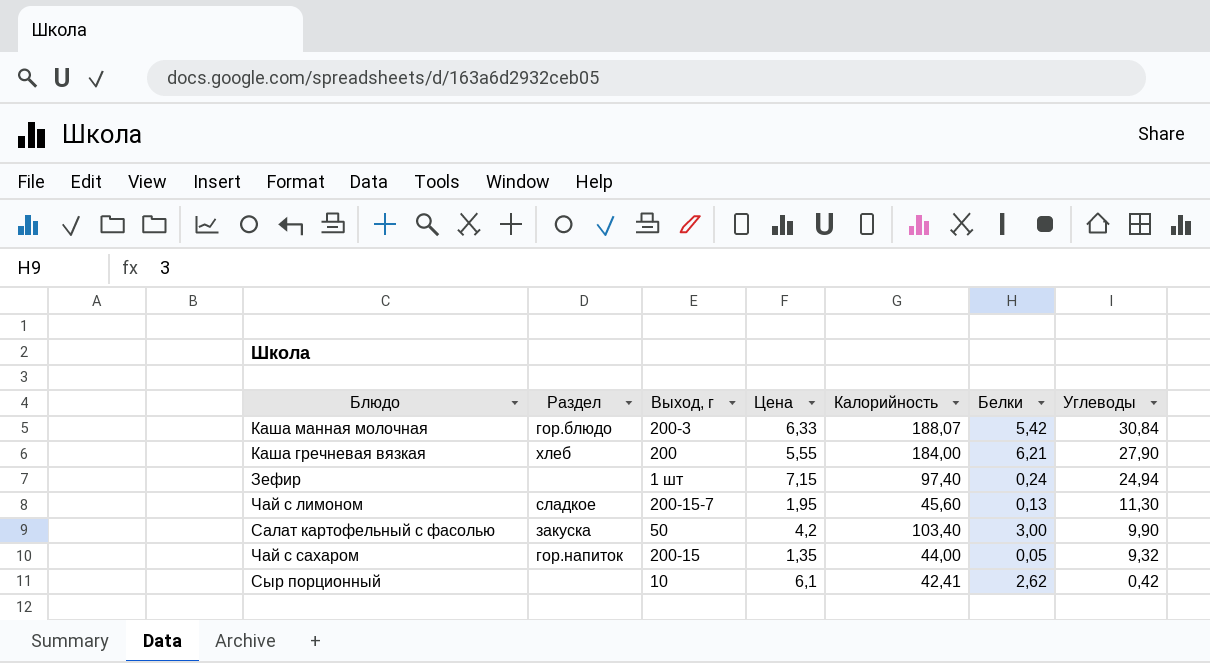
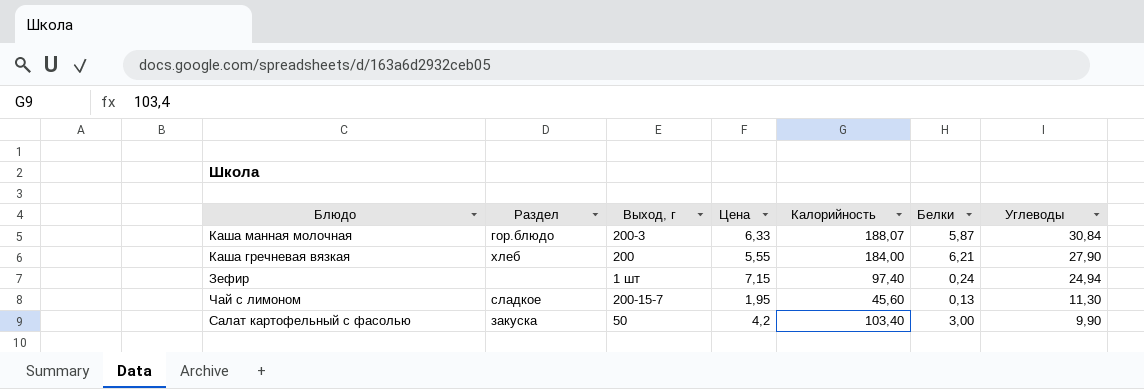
row Чай с сахаром: гор.напиток | 200-15 | 1,35 | 44,00 | 0,05 | 9,32 -> none
row Сыр порционный: none | 10 | 6,1 | 42,41 | 2,62 | 0,42 -> none
Каша манная молочная | Белки: 5,42 -> 5,87

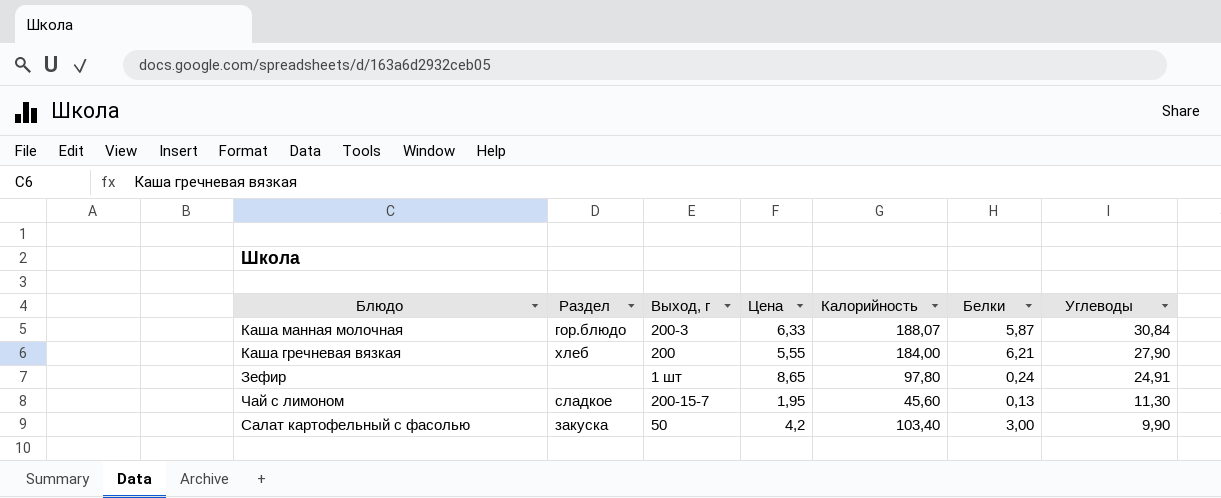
Зефир | Цена: 7,15 -> 8,65
Зефир | Калорийность: 97,40 -> 97,80
Зефир | Углеводы: 24,94 -> 24,91

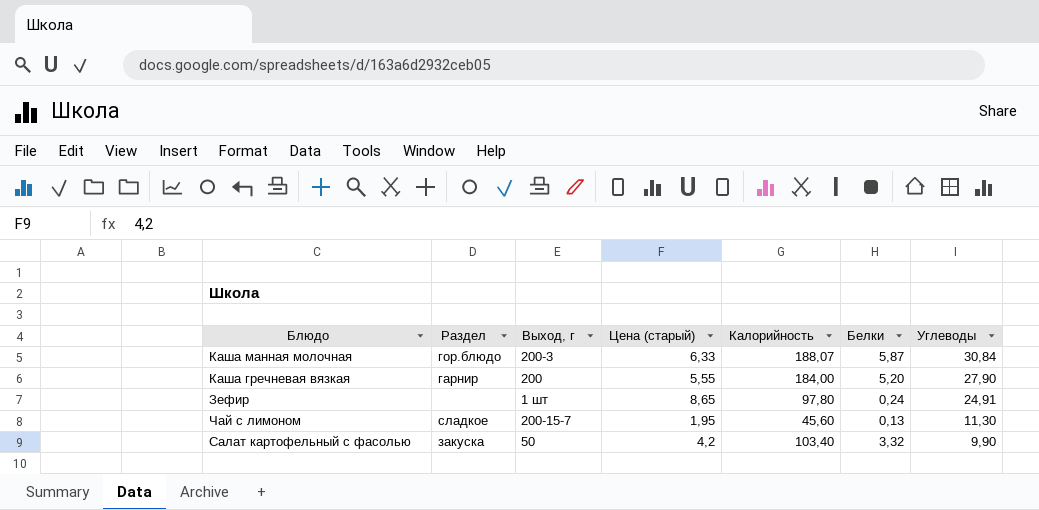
column name: Цена -> Цена (старый)
Каша гречневая вязкая | Раздел: хлеб -> гарнир
Каша гречневая вязкая | Белки: 6,21 -> 5,20
Салат картофельный с фасолью | Белки: 3,00 -> 3,32

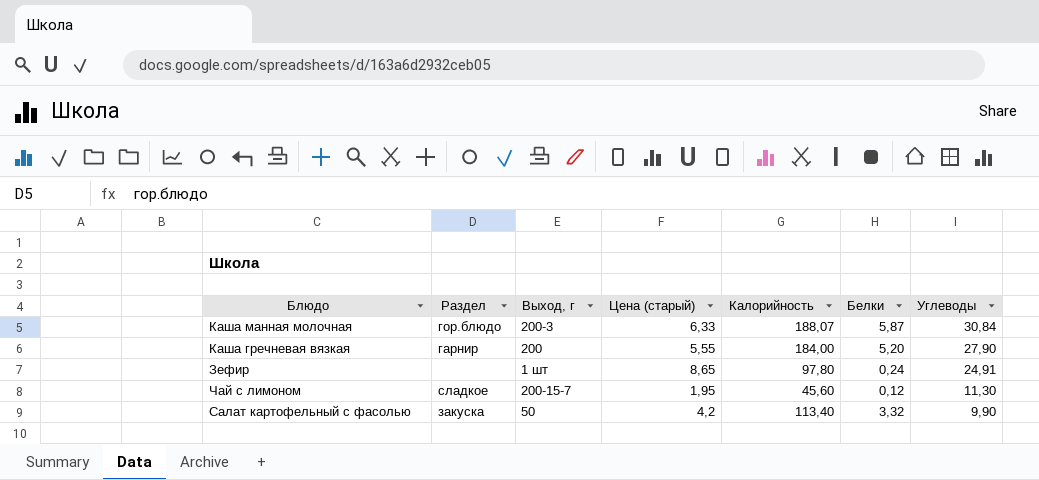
Чай с лимоном | Белки: 0,13 -> 0,12
Салат картофельный с фасолью | Калорийность: 103,40 -> 113,40

